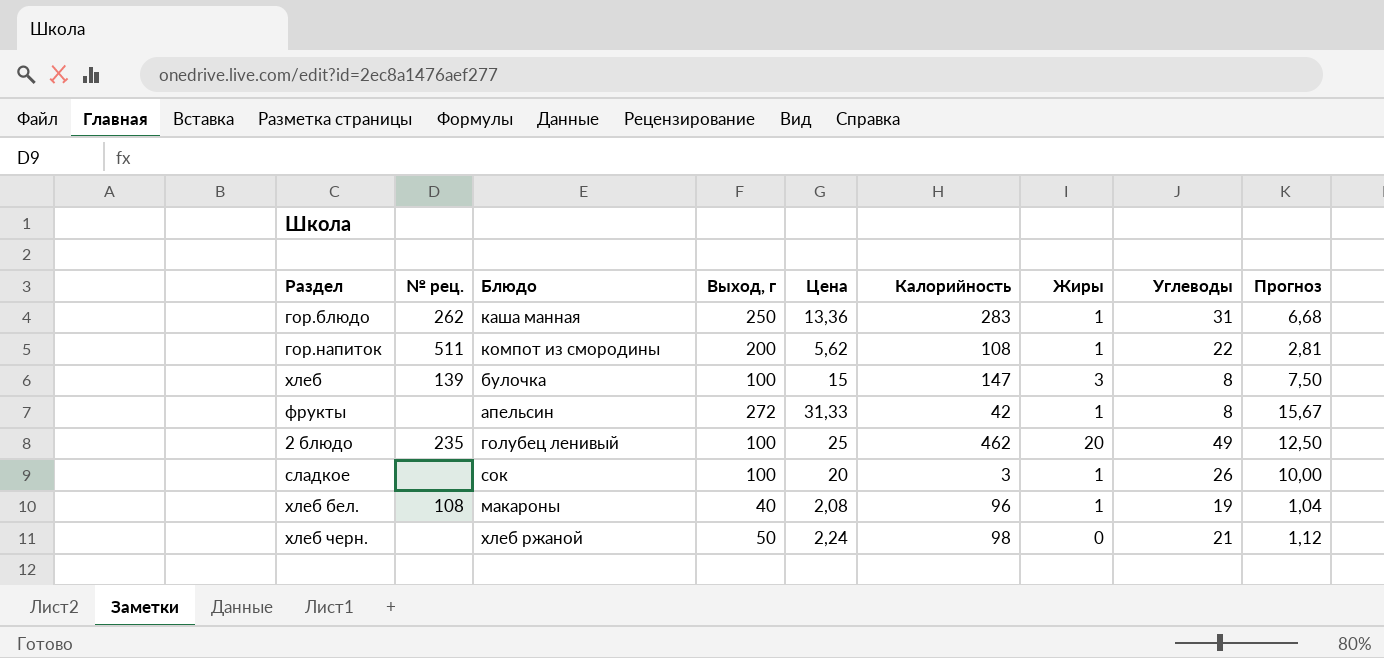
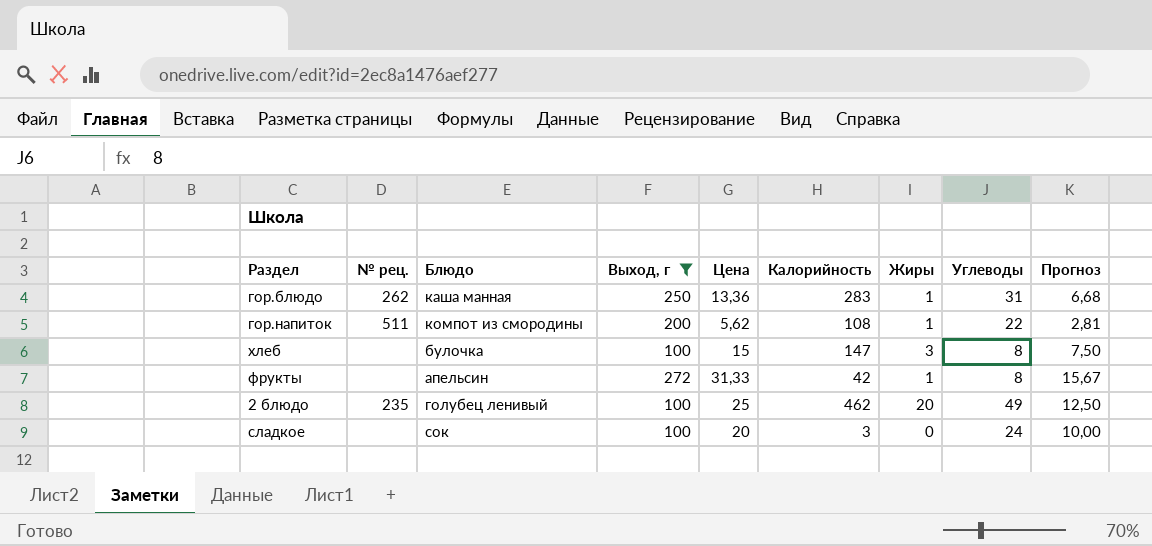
filter: none -> Выход, г >= 100
хлеб | № рец.: 139 -> none
сладкое | Жиры: 1 -> 0
сладкое | Углеводы: 26 -> 24

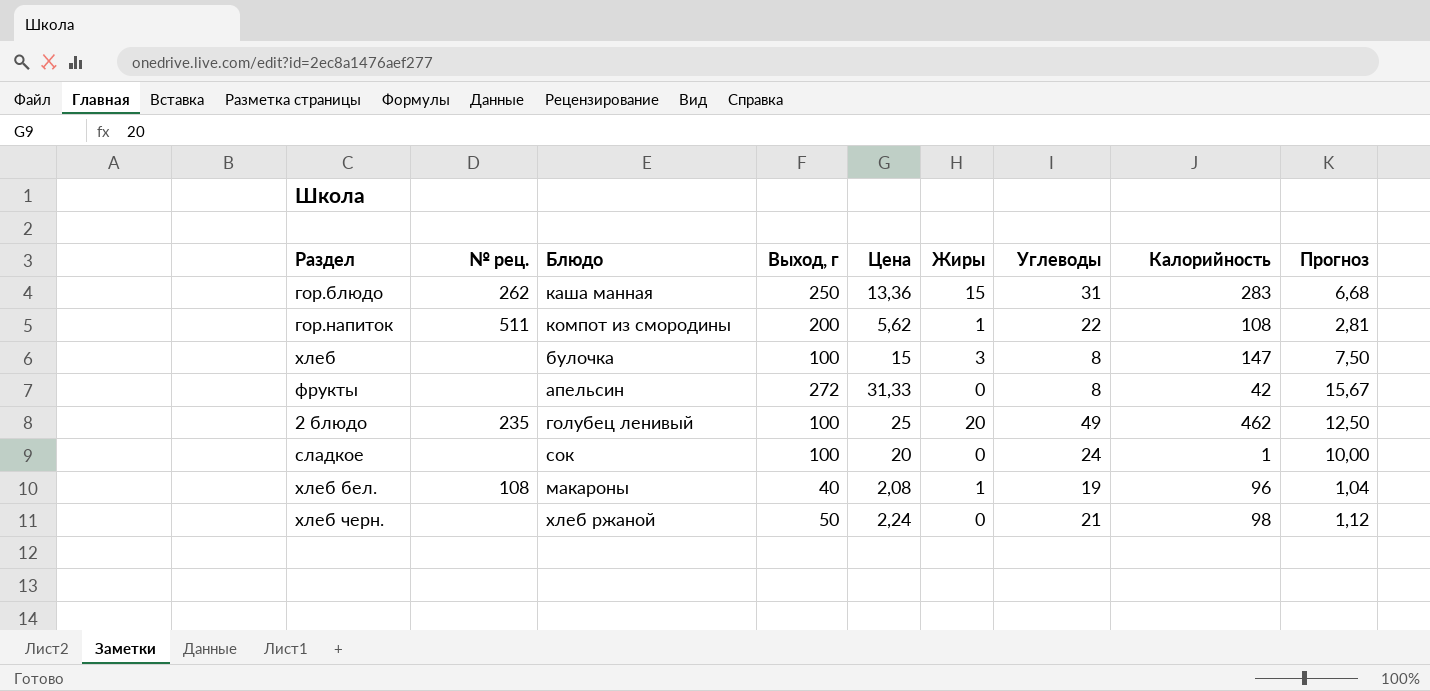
filter: Выход, г >= 100 -> none
column Калорийность | position: 6 -> 8
гор.блюдо | Жиры: 1 -> 15
фрукты | Жиры: 1 -> 0
сладкое | Калорийность: 3 -> 1

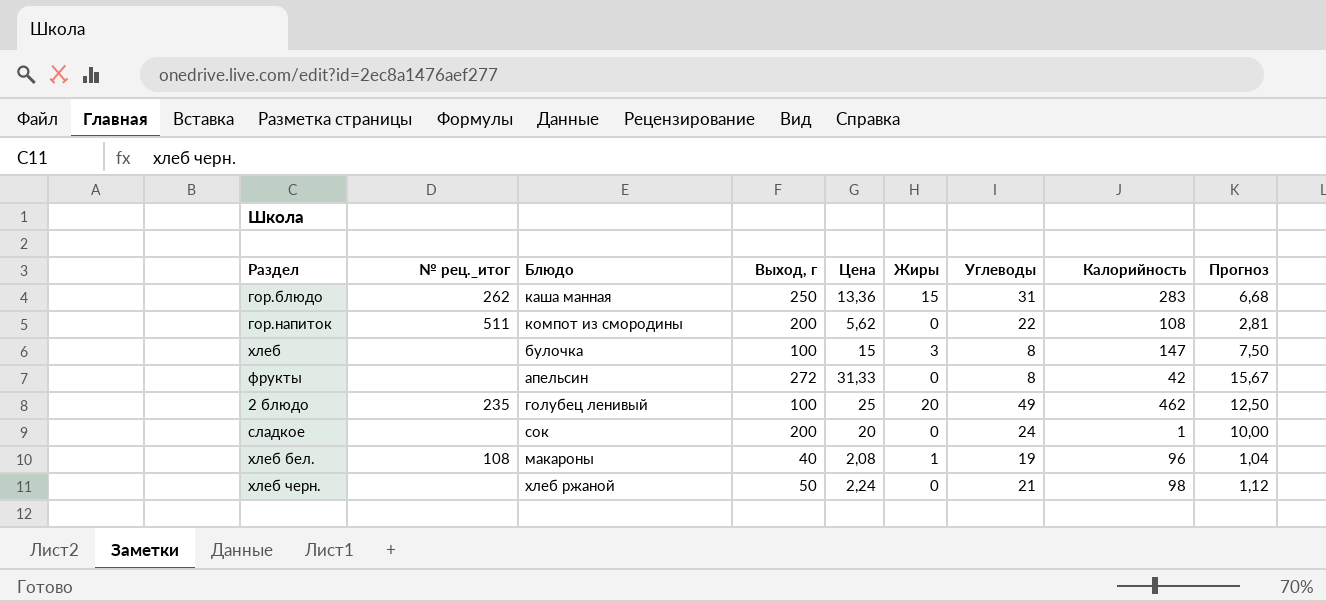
column name: № рец. -> № рец._итог
гор.напиток | Жиры: 1 -> 0
сладкое | Выход, г: 100 -> 200

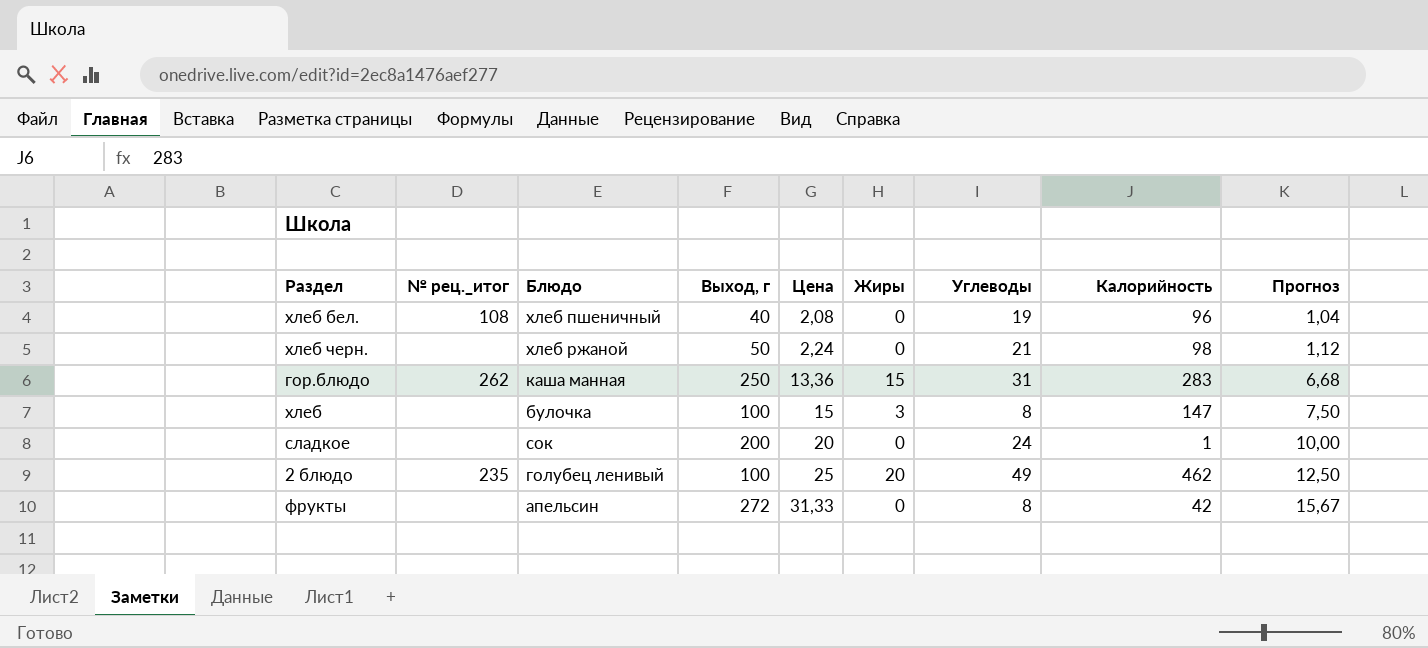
row order: none -> Цена ascending
row гор.напиток: 511 | компот из смородины | 200 | 5,62 | 0 | 22 | 108 | 2,81 -> none
хлеб бел. | Блюдо: макароны -> хлеб пшеничный
хлеб бел. | Жиры: 1 -> 0

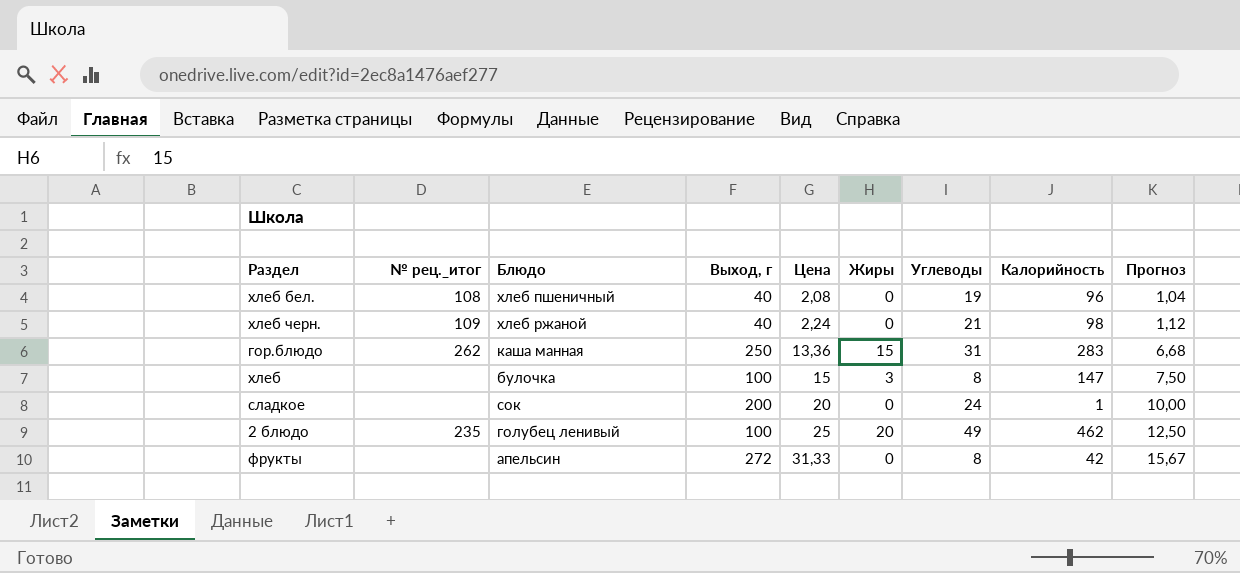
хлеб черн. | № рец._итог: none -> 109
хлеб черн. | Выход, г: 50 -> 40

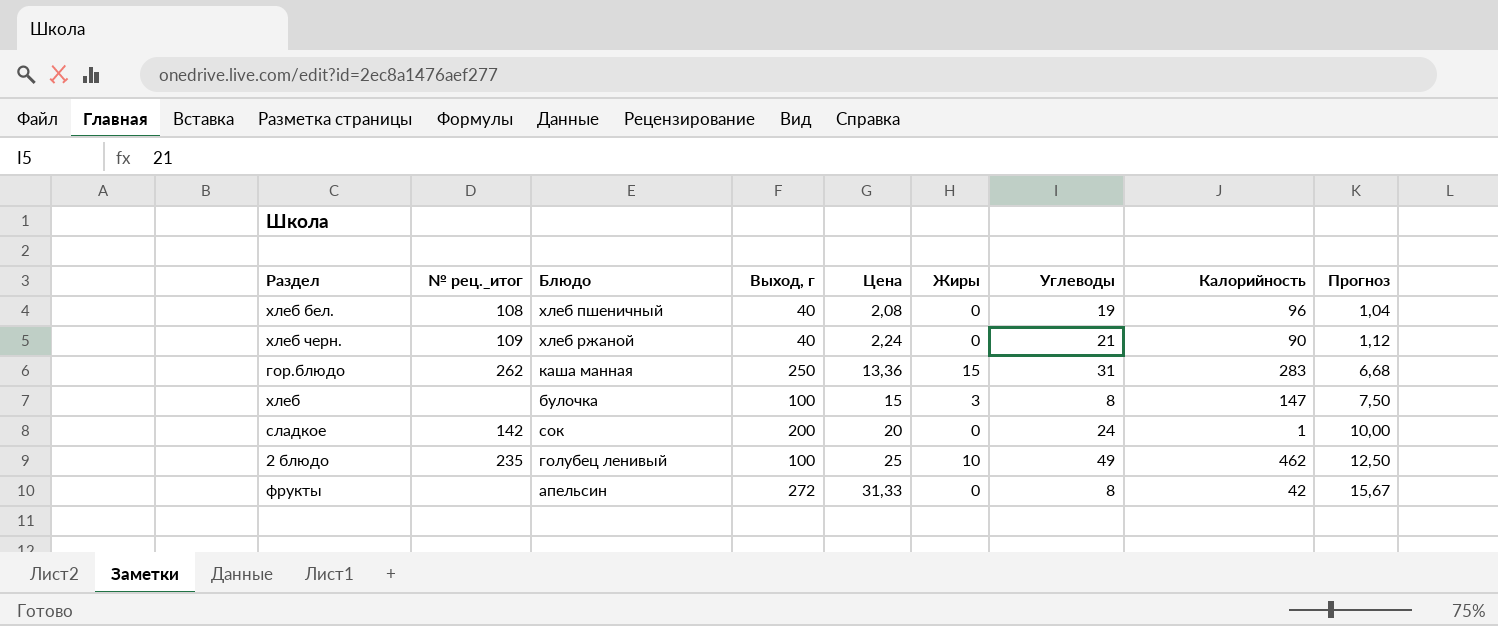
хлеб черн. | Калорийность: 98 -> 90
сладкое | № рец._итог: none -> 142
2 блюдо | Жиры: 20 -> 10

